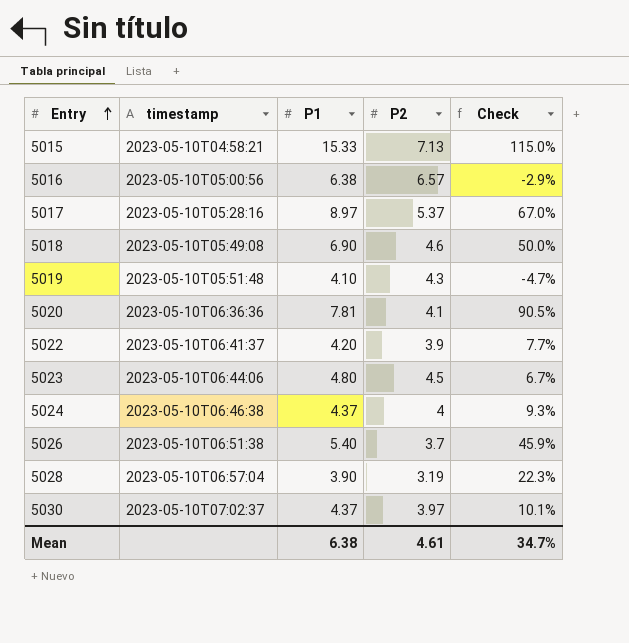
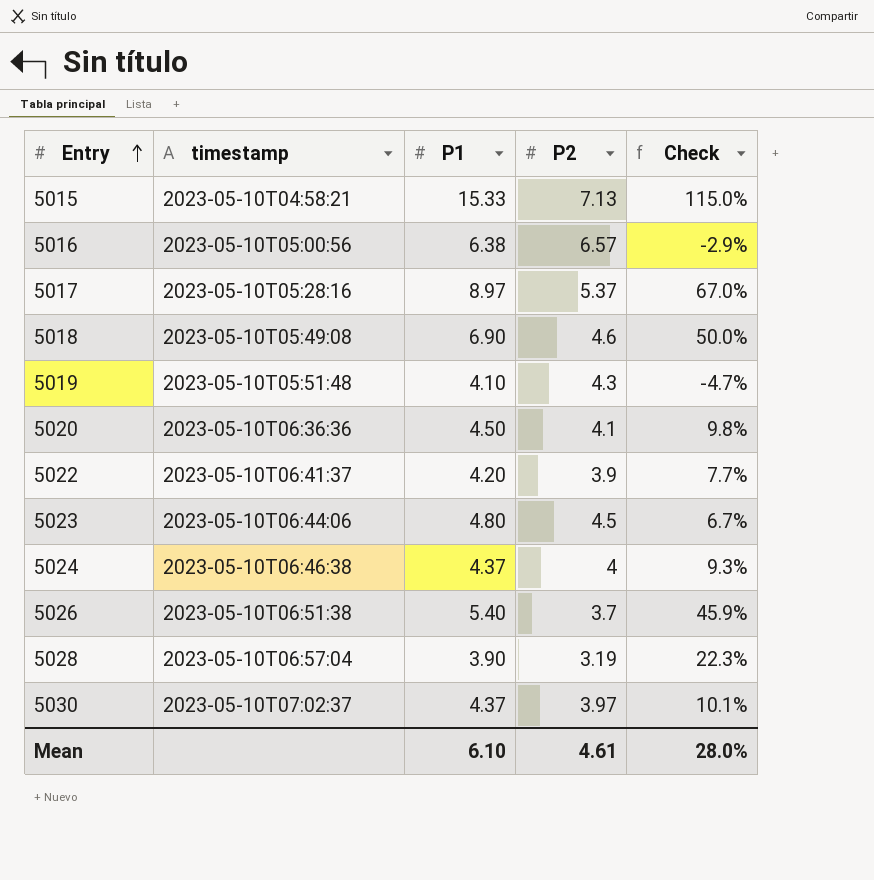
5020 | P1: 7.81 -> 4.50
5020 | Check: 90.5% -> 9.8%
Mean | P1: 6.38 -> 6.10
Mean | Check: 34.7% -> 28.0%

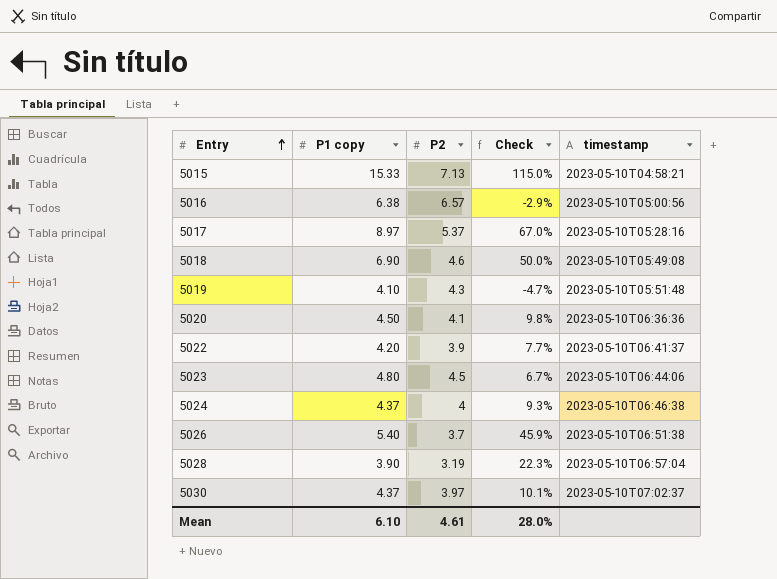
column name: P1 -> P1 copy
column timestamp | position: 2 -> 5

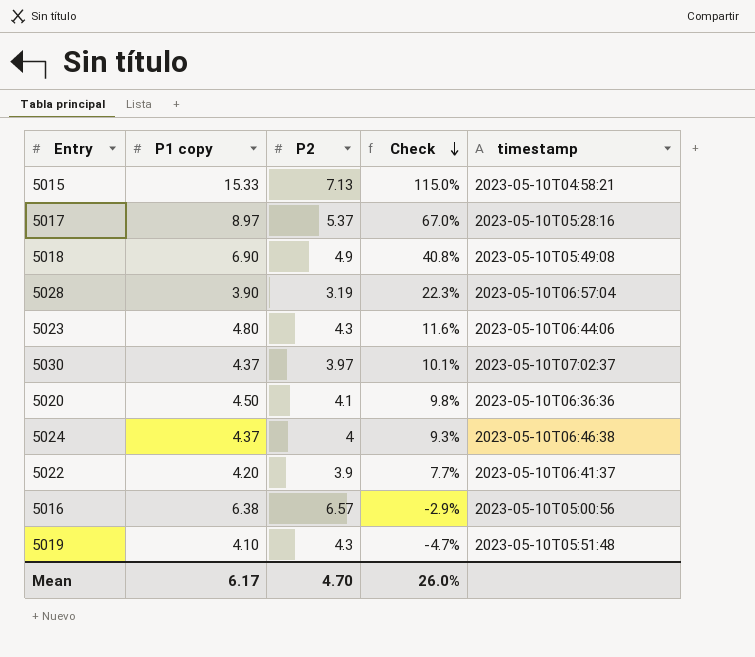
row order: Entry ascending -> Check descending
row 5026: 5.40 | 3.7 | 45.9% | 2023-05-10T06:51:38 -> none
5018 | P2: 4.6 -> 4.9
5018 | Check: 50.0% -> 40.8%
5023 | P2: 4.5 -> 4.3
5023 | Check: 6.7% -> 11.6%
Mean | P1 copy: 6.10 -> 6.17
Mean | P2: 4.61 -> 4.70
Mean | Check: 28.0% -> 26.0%

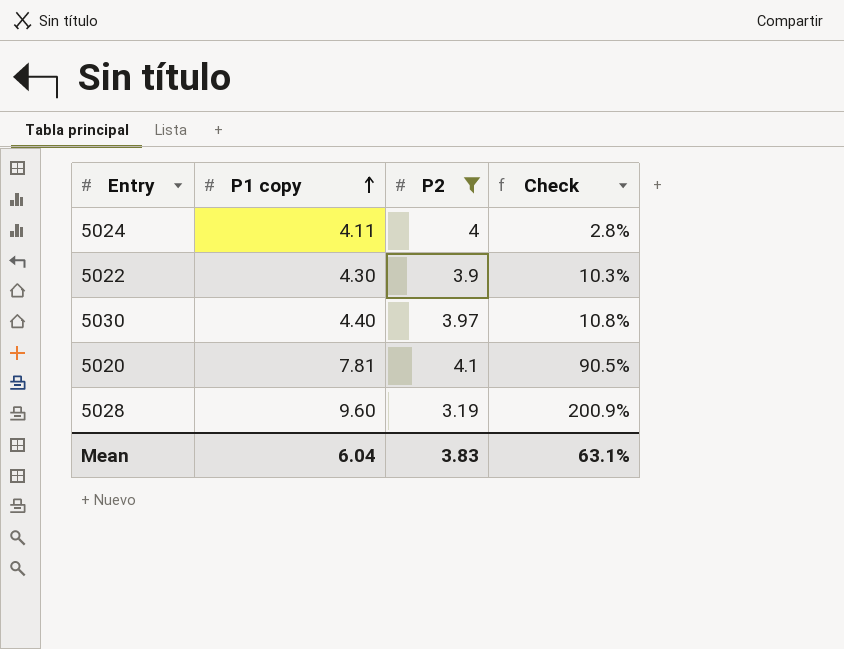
filter: none -> P2 <= 4.1
row order: Check descending -> P1 copy ascending
column timestamp | position: 5 -> none
5024 | P1 copy: 4.37 -> 4.11
5024 | Check: 9.3% -> 2.8%
5022 | P1 copy: 4.20 -> 4.30
5022 | Check: 7.7% -> 10.3%
5030 | P1 copy: 4.37 -> 4.40
5030 | Check: 10.1% -> 10.8%
5020 | P1 copy: 4.50 -> 7.81
5020 | Check: 9.8% -> 90.5%
5028 | P1 copy: 3.90 -> 9.60
5028 | Check: 22.3% -> 200.9%
Mean | P1 copy: 6.17 -> 6.04
Mean | P2: 4.70 -> 3.83
Mean | Check: 26.0% -> 63.1%

